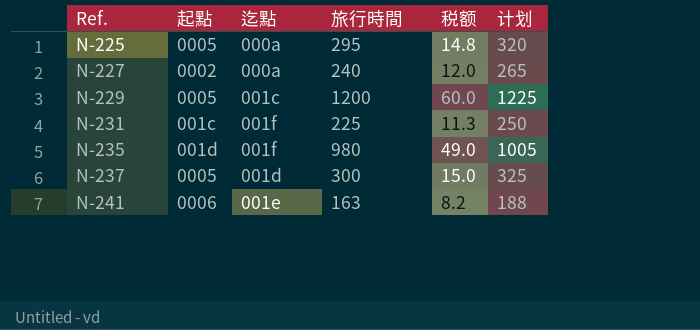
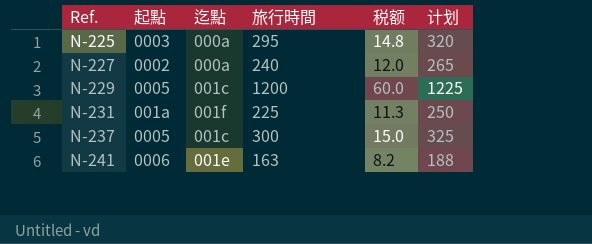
row N-235: 001d | 001f | 980 | 49.0 | 1005 -> none
N-225 | 起點: 0005 -> 0003
N-231 | 起點: 001c -> 001a
N-237 | 迄點: 001d -> 001c

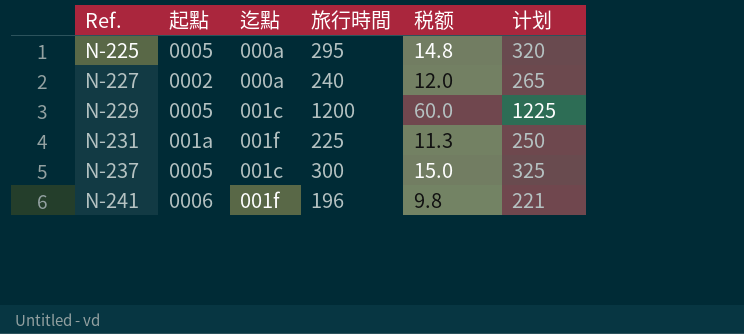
N-225 | 起點: 0003 -> 0005
N-241 | 迄點: 001e -> 001f
N-241 | 旅行時間: 163 -> 196
N-241 | 税额: 8.2 -> 9.8
N-241 | 计划: 188 -> 221

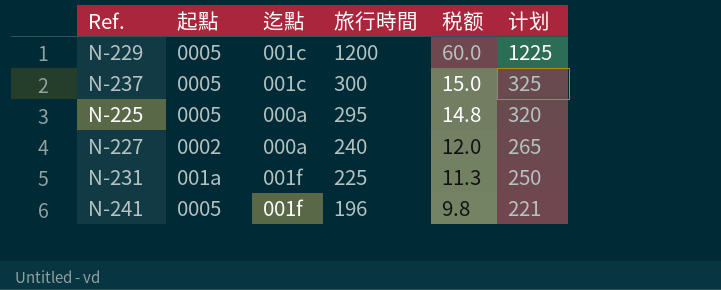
row order: Ref. ascending -> 旅行時間 descending
N-241 | 起點: 0006 -> 0005

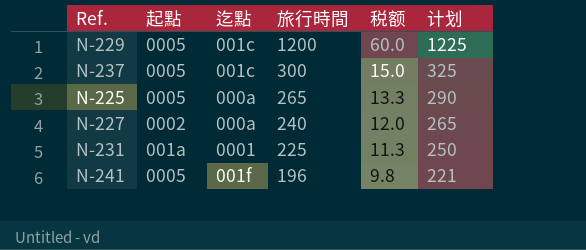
N-225 | 旅行時間: 295 -> 265
N-225 | 税额: 14.8 -> 13.3
N-225 | 计划: 320 -> 290
N-231 | 迄點: 001f -> 0001

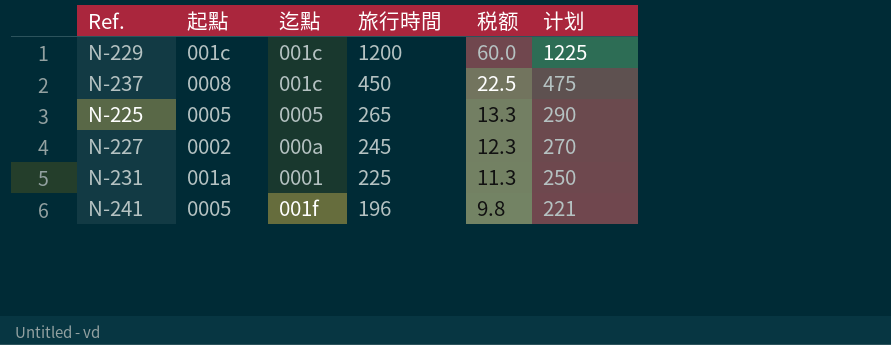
N-229 | 起點: 0005 -> 001c
N-237 | 起點: 0005 -> 0008
N-237 | 旅行時間: 300 -> 450
N-237 | 税额: 15.0 -> 22.5
N-237 | 计划: 325 -> 475
N-225 | 迄點: 000a -> 0005
N-227 | 旅行時間: 240 -> 245
N-227 | 税额: 12.0 -> 12.3
N-227 | 计划: 265 -> 270

